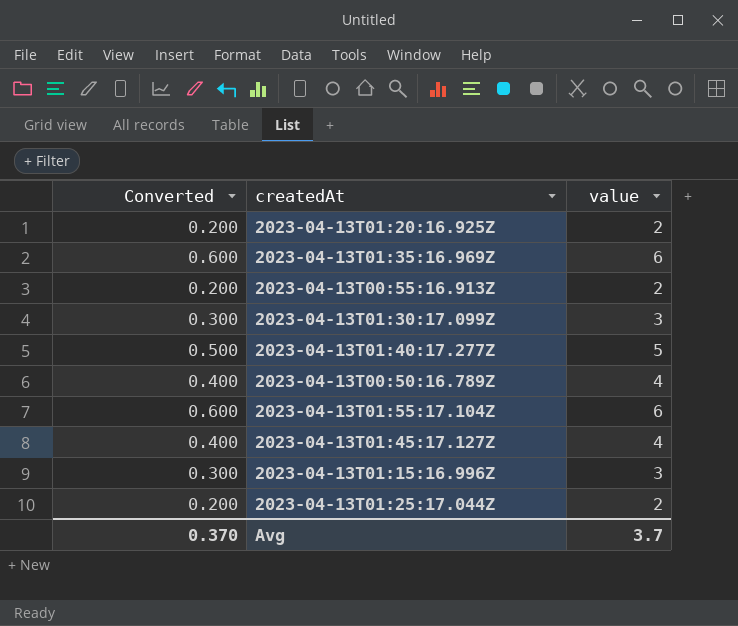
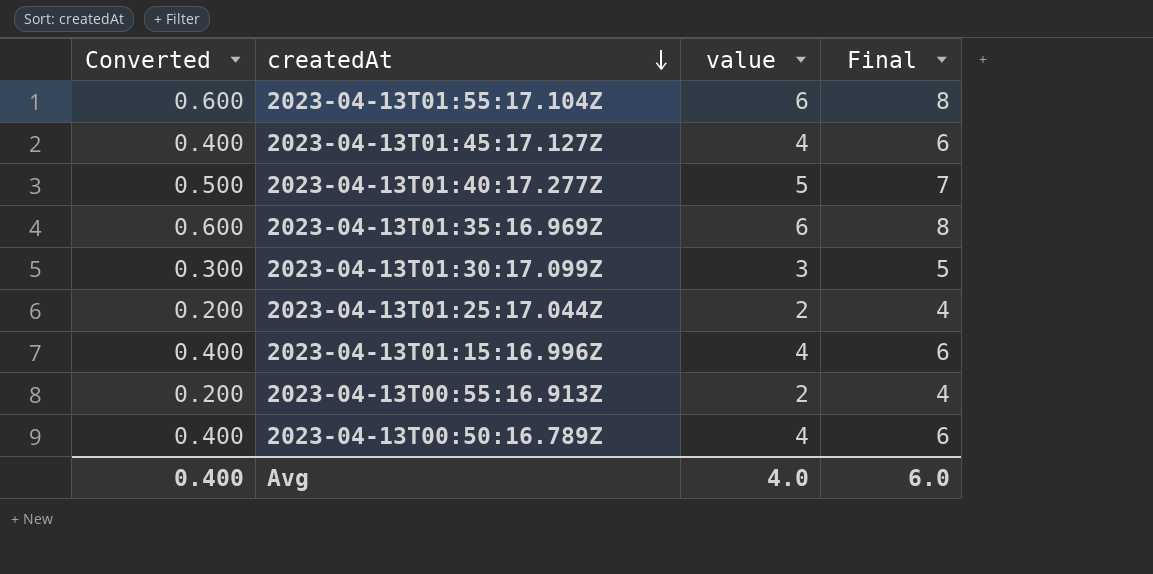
row order: none -> createdAt descending
column Final | formula: none -> [value] + 2
row 2023-04-13T01:20:16.925Z: 0.200 | 2 -> none
2023-04-13T01:15:16.996Z | Converted: 0.300 -> 0.400
2023-04-13T01:15:16.996Z | value: 3 -> 4
Avg | Converted: 0.370 -> 0.400
Avg | value: 3.7 -> 4.0

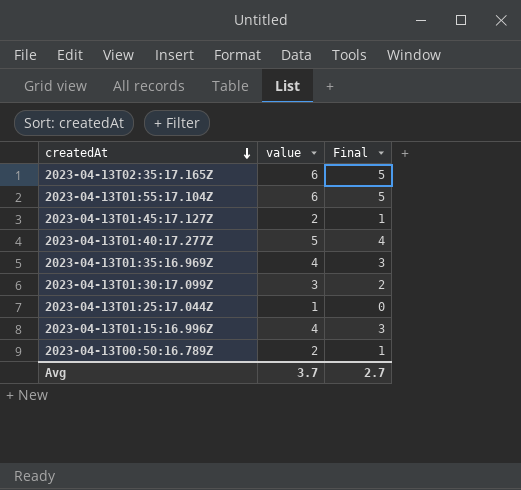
column Converted | formula: [value] * 0.1 -> none
column Final | formula: [value] + 2 -> [value] - 1
row 2023-04-13T00:55:16.913Z: 0.200 | 2 | 4 -> none
row 2023-04-13T02:35:17.165Z: none -> 6 | 5
2023-04-13T01:45:17.127Z | value: 4 -> 2
2023-04-13T01:35:16.969Z | value: 6 -> 4
2023-04-13T01:25:17.044Z | value: 2 -> 1
2023-04-13T00:50:16.789Z | value: 4 -> 2
Avg | value: 4.0 -> 3.7
Avg | Final: 6.0 -> 2.7

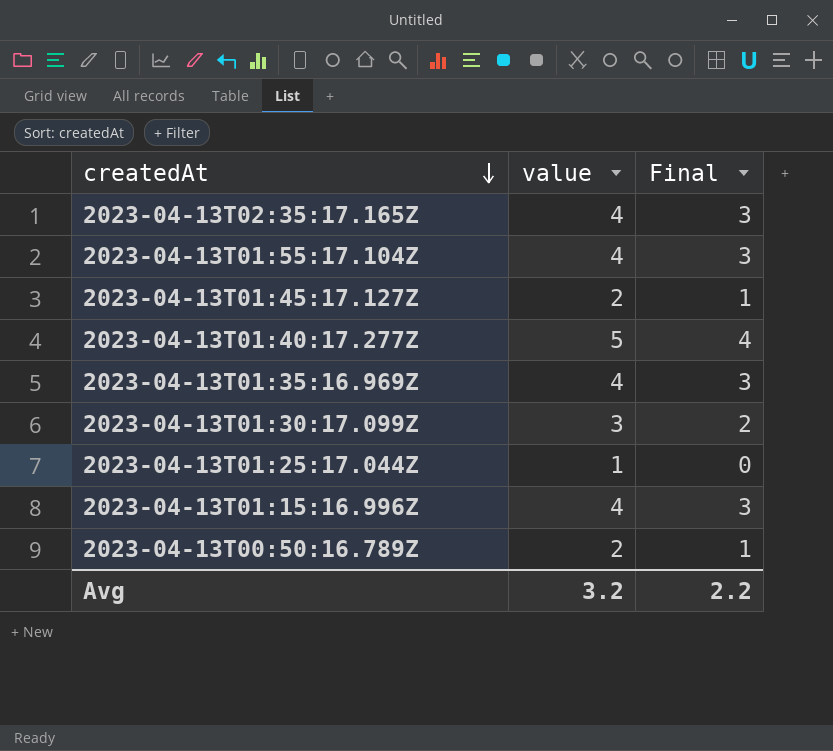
2023-04-13T02:35:17.165Z | value: 6 -> 4
2023-04-13T02:35:17.165Z | Final: 5 -> 3
2023-04-13T01:55:17.104Z | value: 6 -> 4
2023-04-13T01:55:17.104Z | Final: 5 -> 3
Avg | value: 3.7 -> 3.2
Avg | Final: 2.7 -> 2.2

